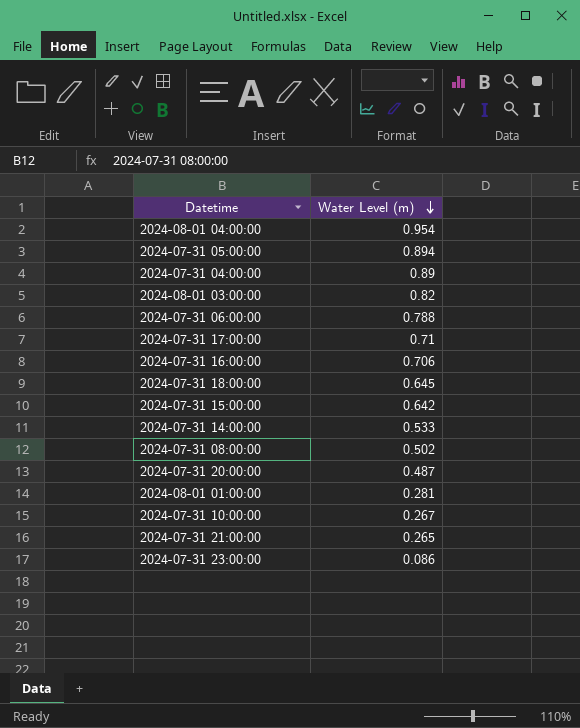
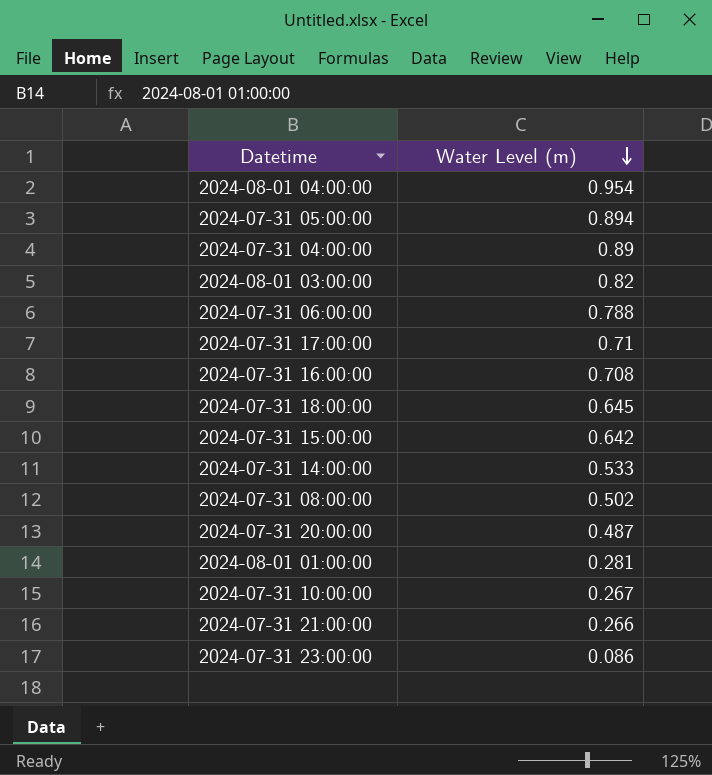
2024-07-31 16:00:00 | Water Level (m): 0.706 -> 0.708
2024-07-31 21:00:00 | Water Level (m): 0.265 -> 0.266

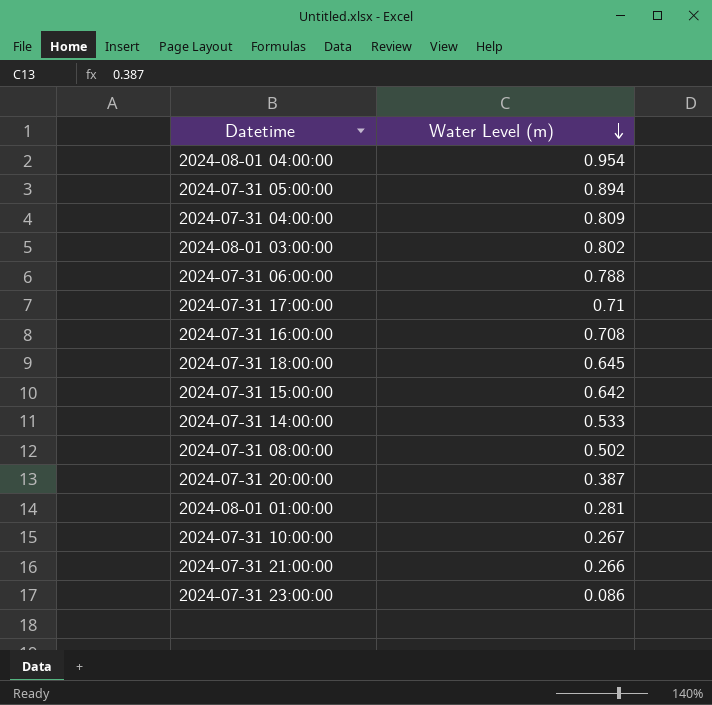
2024-07-31 04:00:00 | Water Level (m): 0.89 -> 0.809
2024-08-01 03:00:00 | Water Level (m): 0.82 -> 0.802
2024-07-31 20:00:00 | Water Level (m): 0.487 -> 0.387

